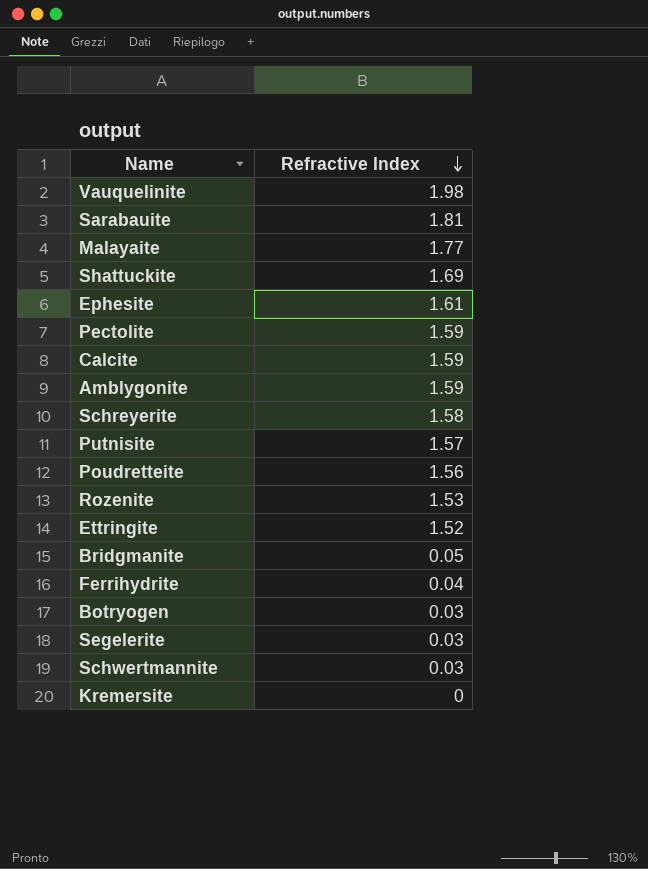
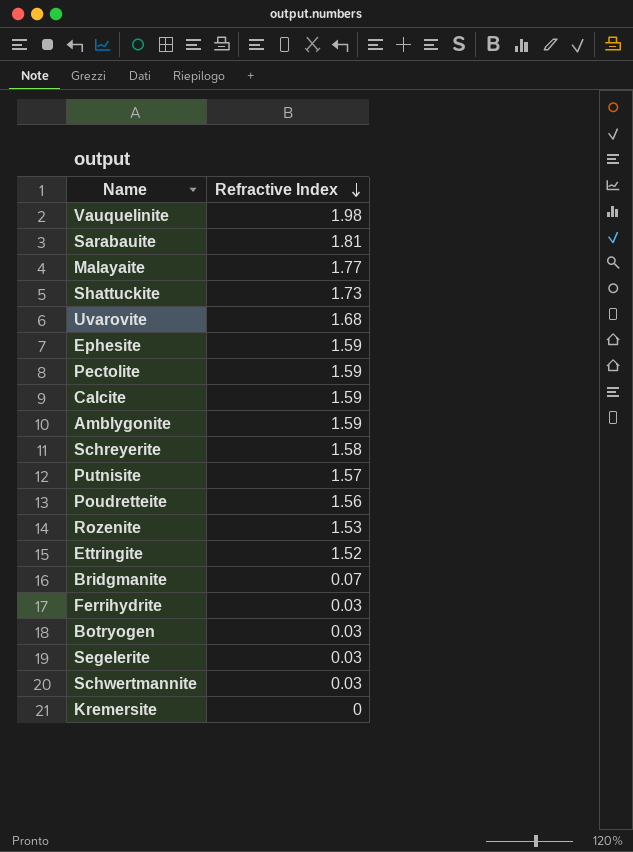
Shattuckite | Refractive Index: 1.69 -> 1.73
row Uvarovite: none -> 1.68
Ephesite | Refractive Index: 1.61 -> 1.59
Bridgmanite | Refractive Index: 0.05 -> 0.07
Ferrihydrite | Refractive Index: 0.04 -> 0.03

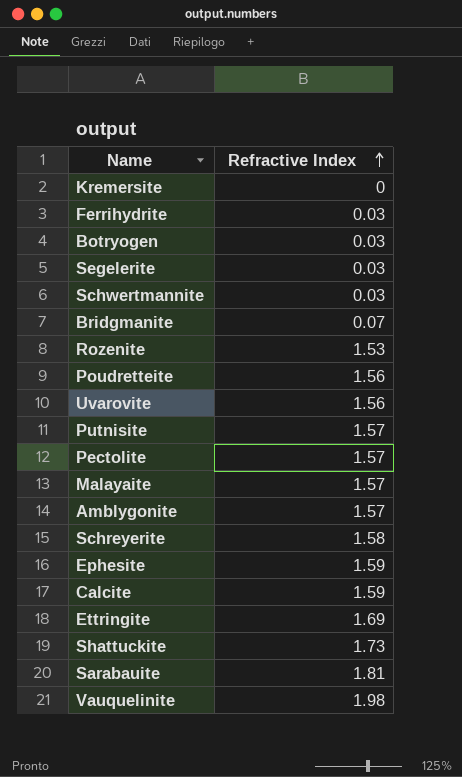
row order: Refractive Index descending -> Refractive Index ascending
Uvarovite | Refractive Index: 1.68 -> 1.56
Pectolite | Refractive Index: 1.59 -> 1.57
Malayaite | Refractive Index: 1.77 -> 1.57
Amblygonite | Refractive Index: 1.59 -> 1.57
Ettringite | Refractive Index: 1.52 -> 1.69

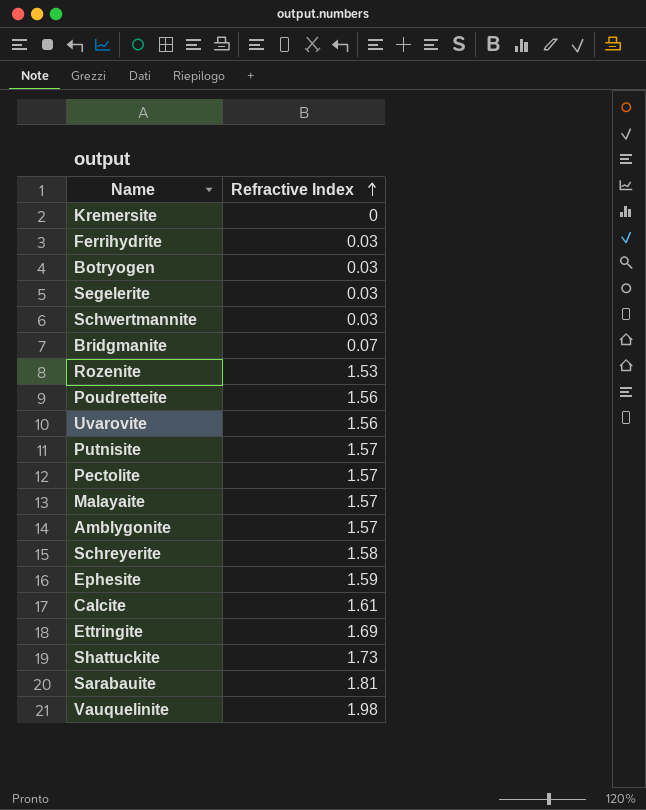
Calcite | Refractive Index: 1.59 -> 1.61

